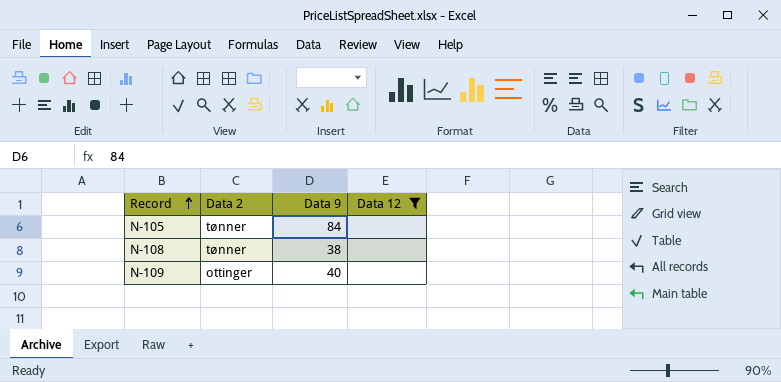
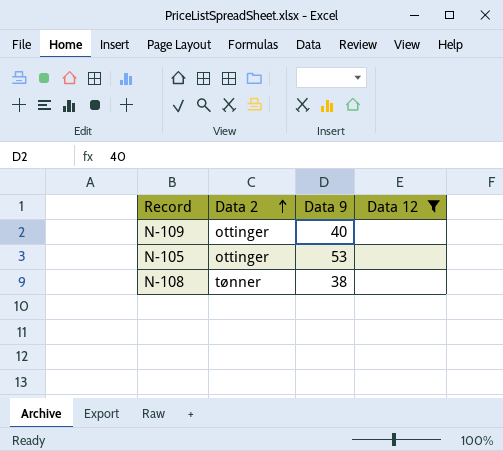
row order: Record ascending -> Data 2 ascending
N-105 | Data 2: tønner -> ottinger
N-105 | Data 9: 84 -> 53

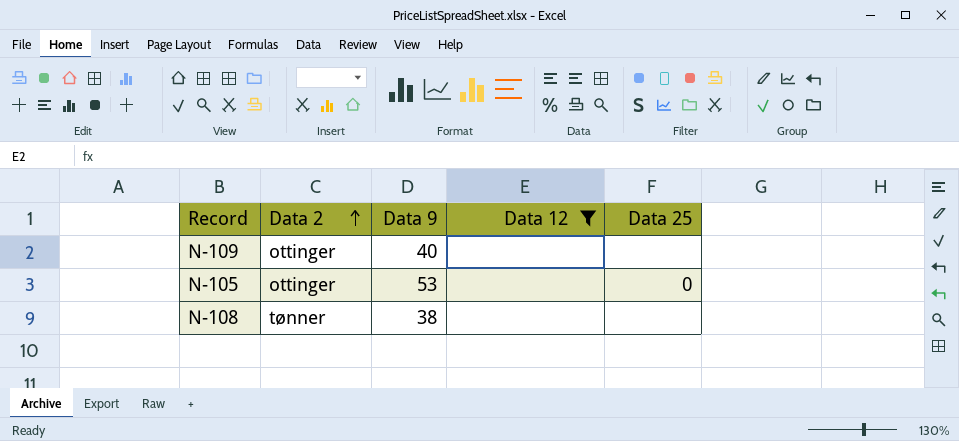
column Data 25 | position: none -> 5

